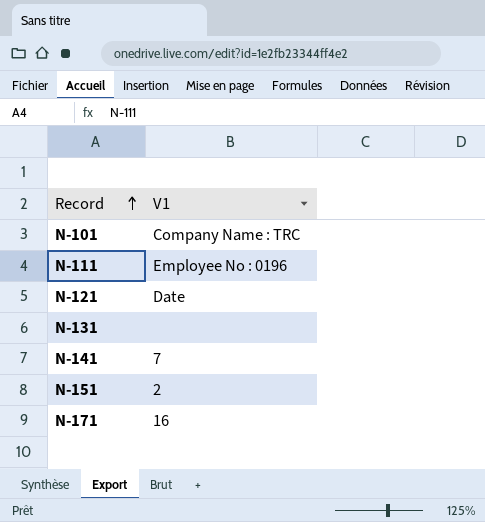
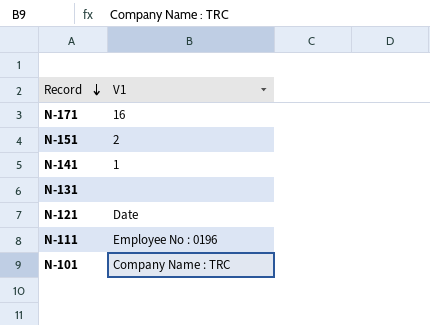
row order: Record ascending -> Record descending
N-141 | V1: 7 -> 1

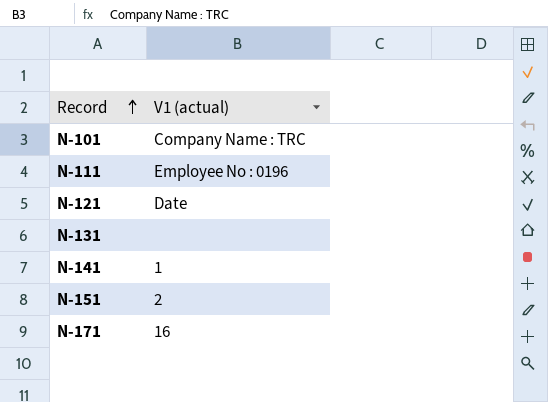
row order: Record descending -> Record ascending
column name: V1 -> V1 (actual)

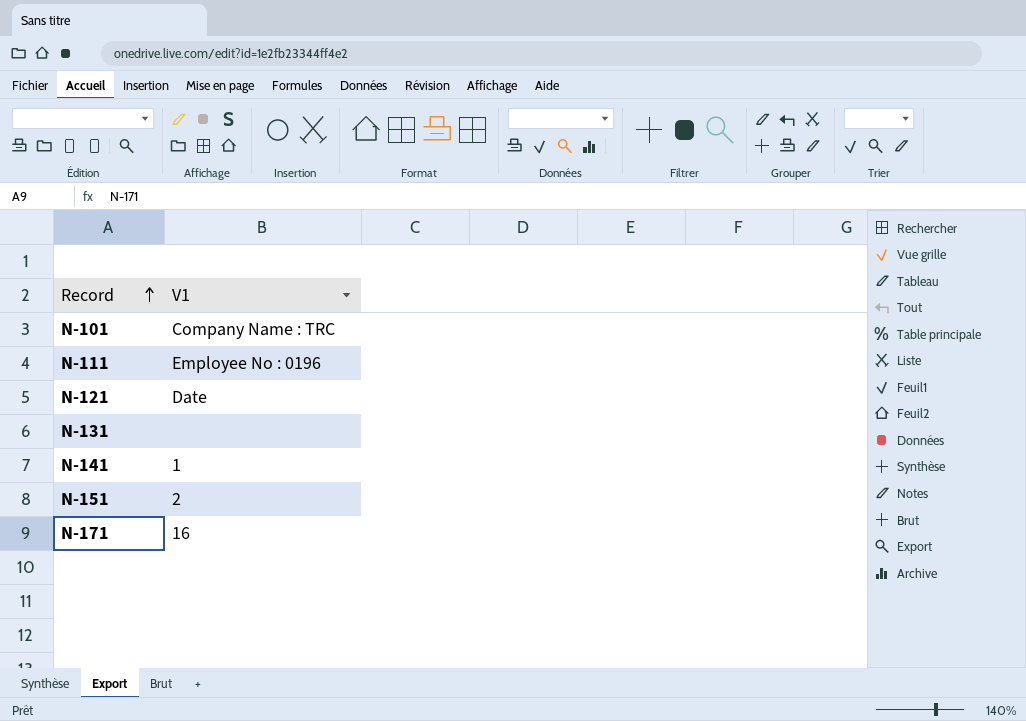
column name: V1 (actual) -> V1

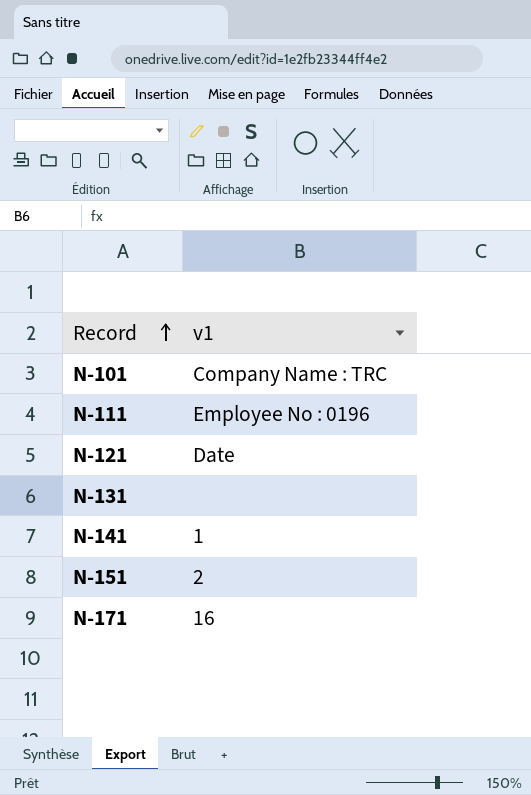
column name: V1 -> v1

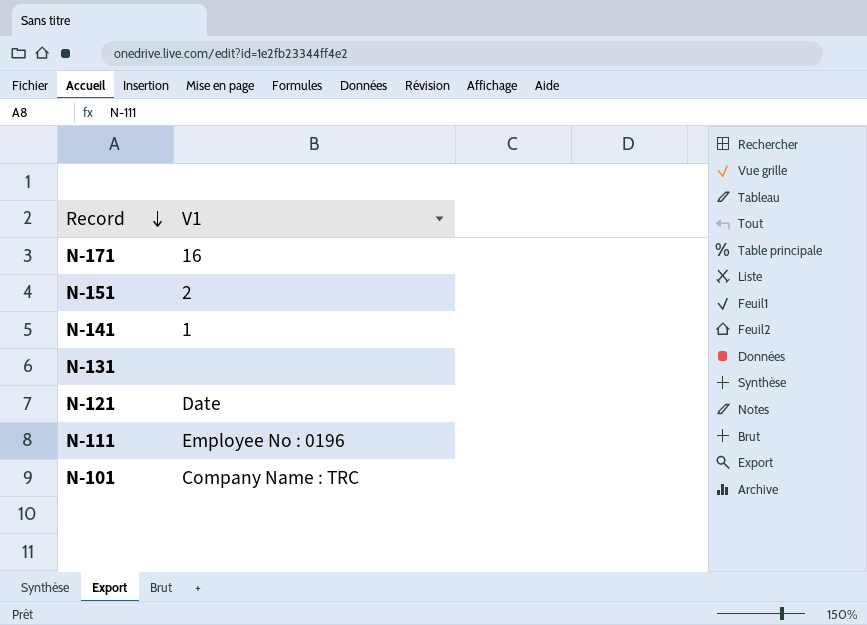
row order: Record ascending -> Record descending
column name: v1 -> V1

